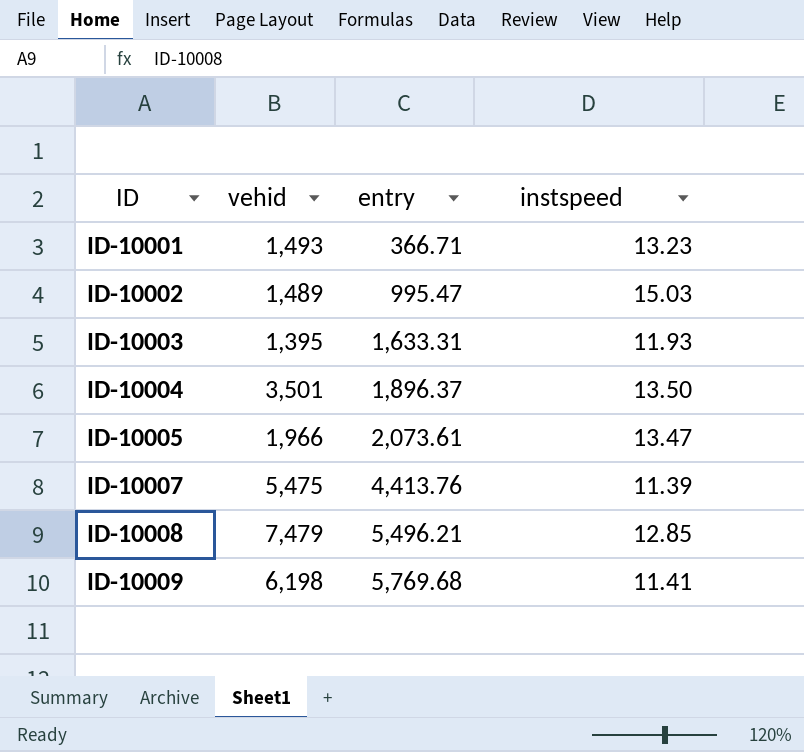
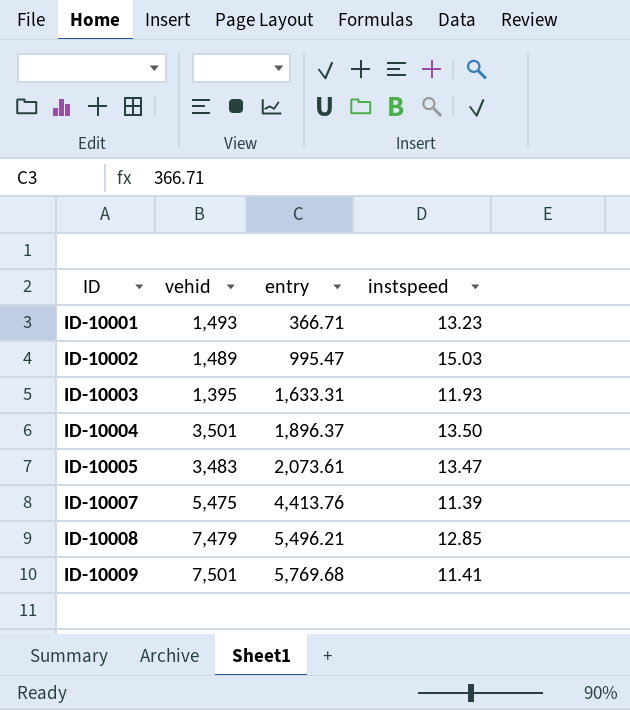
ID-10005 | vehid: 1,966 -> 3,483
ID-10009 | vehid: 6,198 -> 7,501

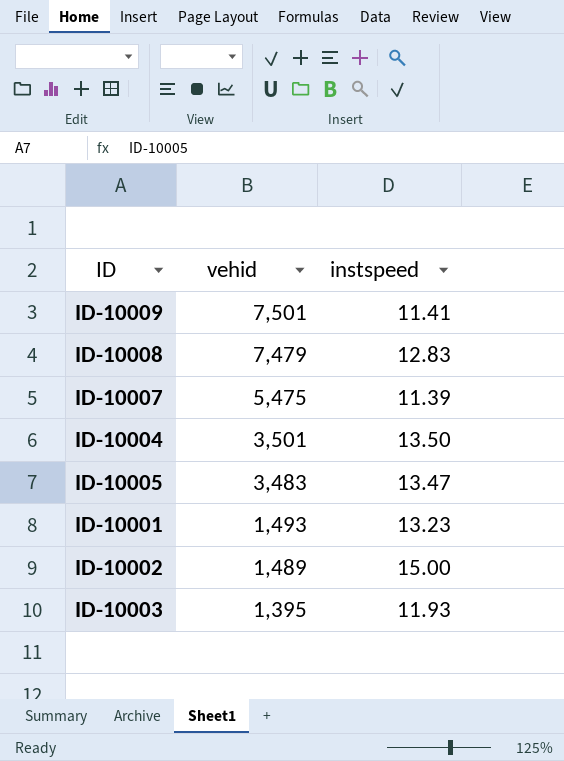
row order: ID ascending -> vehid descending
column entry | position: 3 -> none
ID-10008 | instspeed: 12.85 -> 12.83
ID-10002 | instspeed: 15.03 -> 15.00

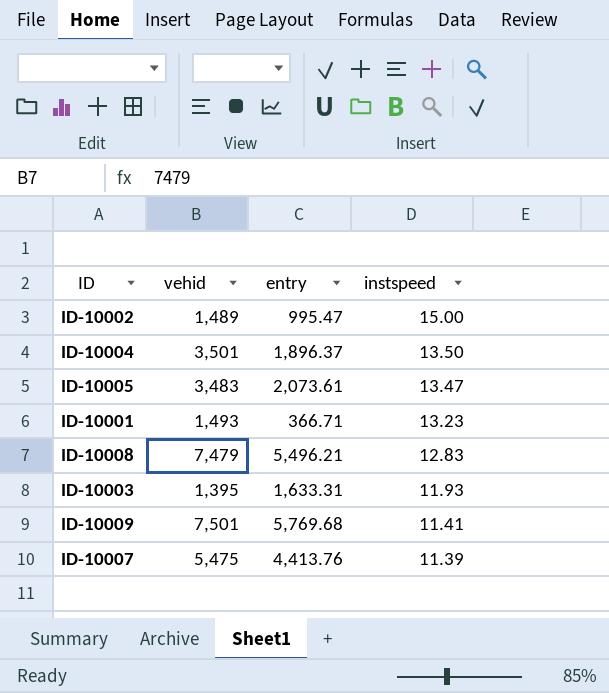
row order: vehid descending -> instspeed descending
column entry | position: none -> 3

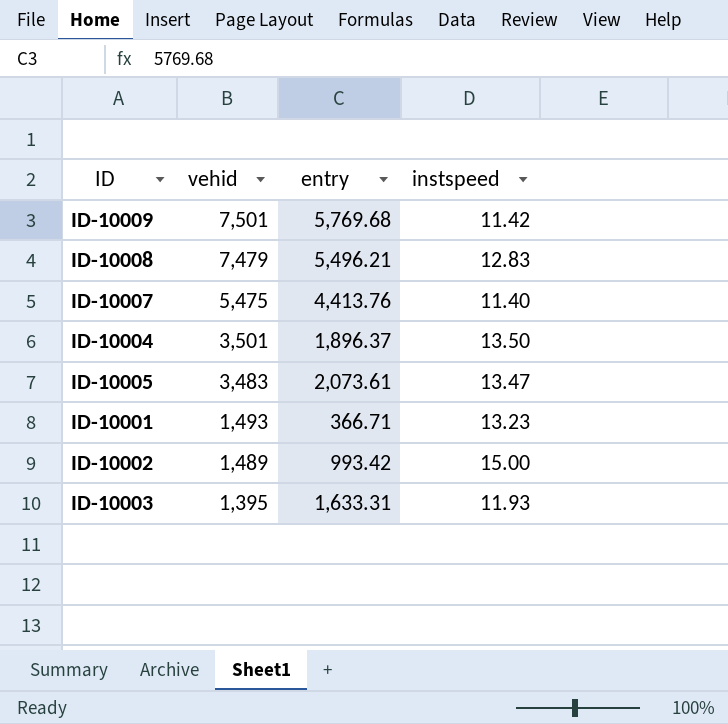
row order: instspeed descending -> vehid descending
ID-10009 | instspeed: 11.41 -> 11.42
ID-10007 | instspeed: 11.39 -> 11.40
ID-10002 | entry: 995.47 -> 993.42

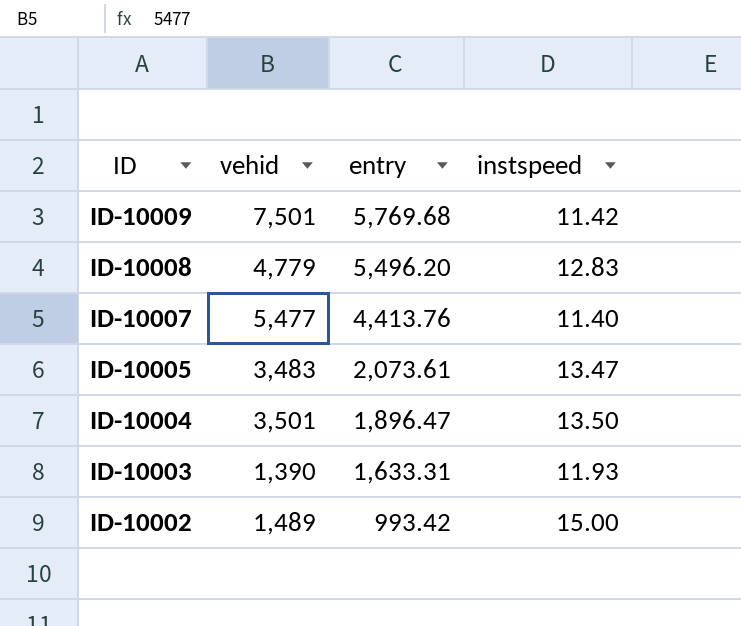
row order: vehid descending -> ID descending
row ID-10001: 1,493 | 366.71 | 13.23 -> none
ID-10008 | vehid: 7,479 -> 4,779
ID-10008 | entry: 5,496.21 -> 5,496.20
ID-10007 | vehid: 5,475 -> 5,477
ID-10004 | entry: 1,896.37 -> 1,896.47
ID-10003 | vehid: 1,395 -> 1,390

